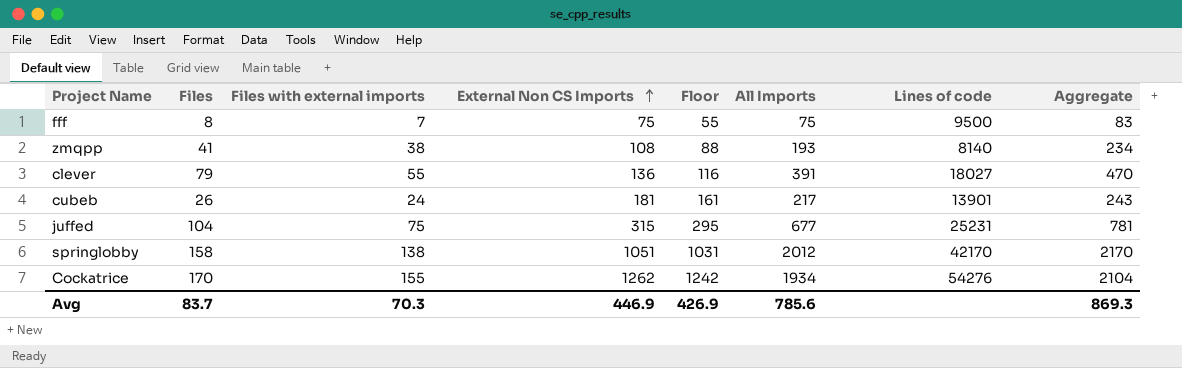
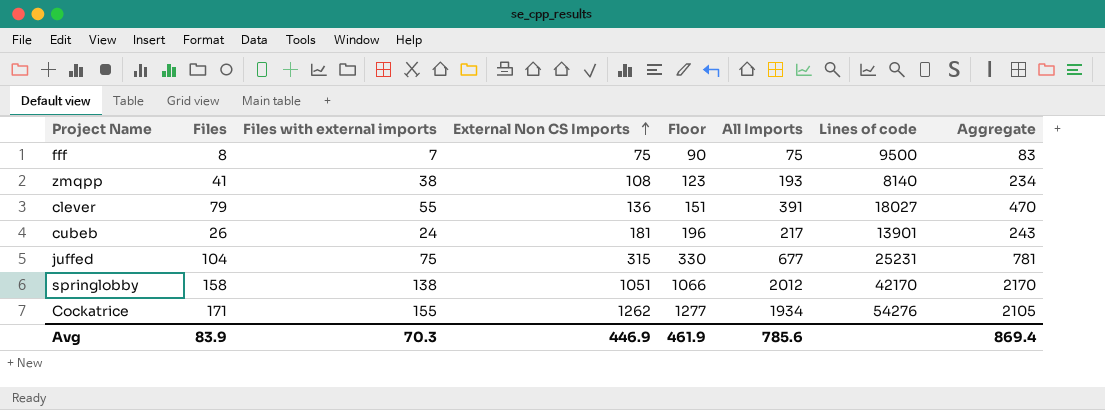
column Floor | formula: [External Non CS Imports] - 20 -> [External Non CS Imports] + 15
Cockatrice | Files: 170 -> 171
Cockatrice | Aggregate: 2104 -> 2105
Avg | Files: 83.7 -> 83.9
Avg | Floor: 426.9 -> 461.9
Avg | Aggregate: 869.3 -> 869.4

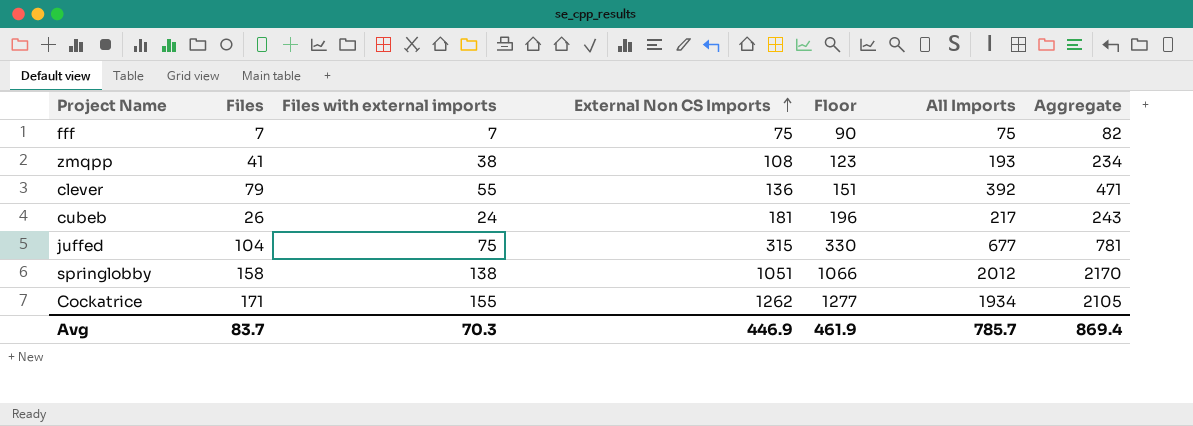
column Lines of code | position: 7 -> none
fff | Files: 8 -> 7
fff | Aggregate: 83 -> 82
clever | All Imports: 391 -> 392
clever | Aggregate: 470 -> 471
Avg | Files: 83.9 -> 83.7
Avg | All Imports: 785.6 -> 785.7

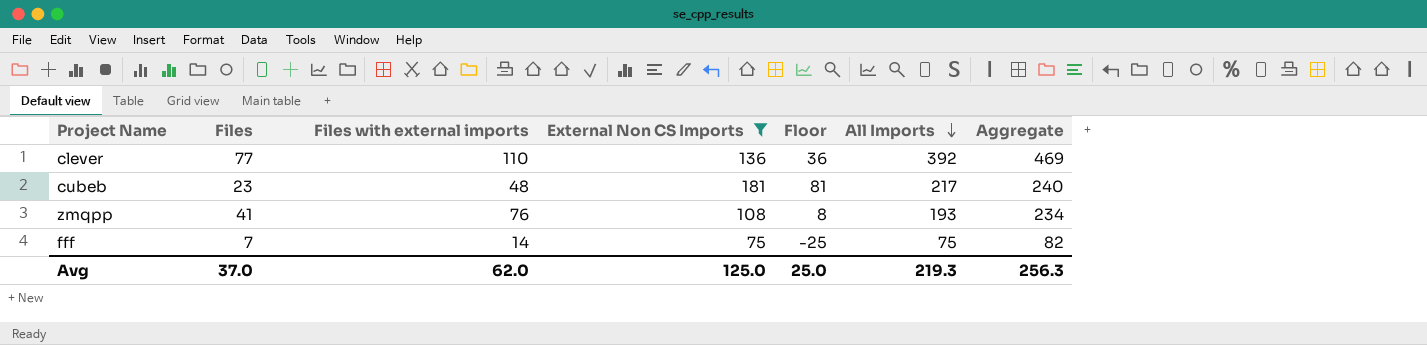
filter: none -> External Non CS Imports <= 181
row order: External Non CS Imports ascending -> All Imports descending
column Floor | formula: [External Non CS Imports] + 15 -> [External Non CS Imports] - 100
clever | Files: 79 -> 77
clever | Files with external imports: 55 -> 110
clever | Aggregate: 471 -> 469
cubeb | Files: 26 -> 23
cubeb | Files with external imports: 24 -> 48
cubeb | Aggregate: 243 -> 240
zmqpp | Files with external imports: 38 -> 76
fff | Files with external imports: 7 -> 14
Avg | Files: 83.7 -> 37.0
Avg | Files with external imports: 70.3 -> 62.0
Avg | External Non CS Imports: 446.9 -> 125.0
Avg | Floor: 461.9 -> 25.0
Avg | All Imports: 785.7 -> 219.3
Avg | Aggregate: 869.4 -> 256.3

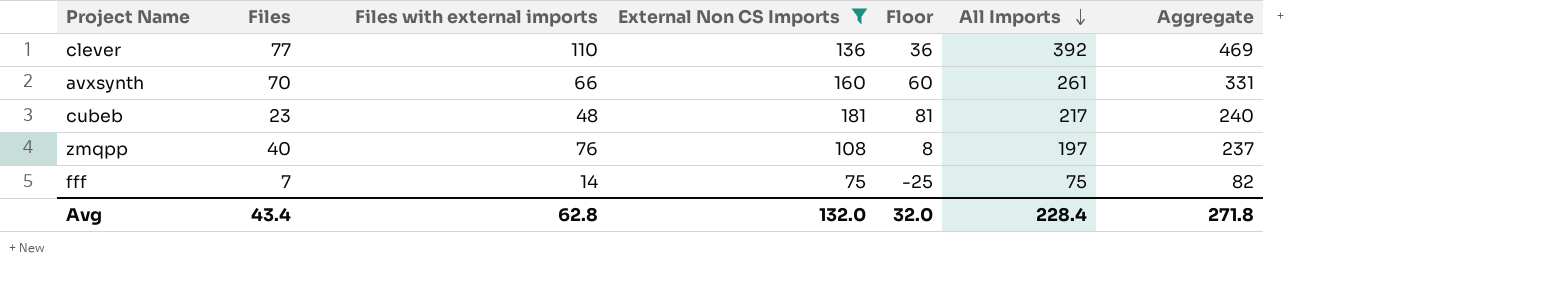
row avxsynth: none -> 70 | 66 | 160 | 60 | 261 | 331
zmqpp | Files: 41 -> 40
zmqpp | All Imports: 193 -> 197
zmqpp | Aggregate: 234 -> 237
Avg | Files: 37.0 -> 43.4
Avg | Files with external imports: 62.0 -> 62.8
Avg | External Non CS Imports: 125.0 -> 132.0
Avg | Floor: 25.0 -> 32.0
Avg | All Imports: 219.3 -> 228.4
Avg | Aggregate: 256.3 -> 271.8

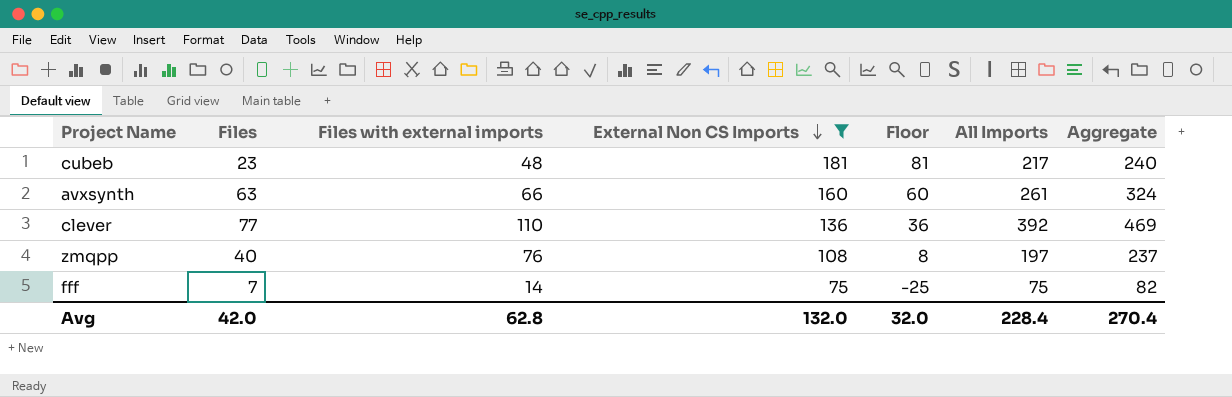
row order: All Imports descending -> External Non CS Imports descending
avxsynth | Files: 70 -> 63
avxsynth | Aggregate: 331 -> 324
Avg | Files: 43.4 -> 42.0
Avg | Aggregate: 271.8 -> 270.4

